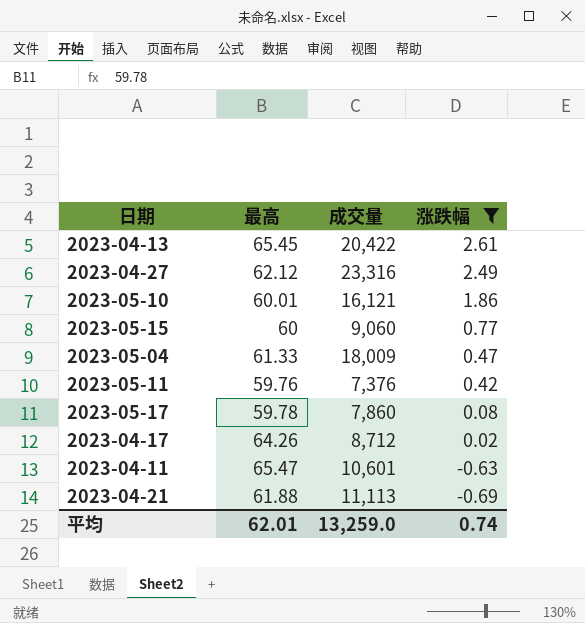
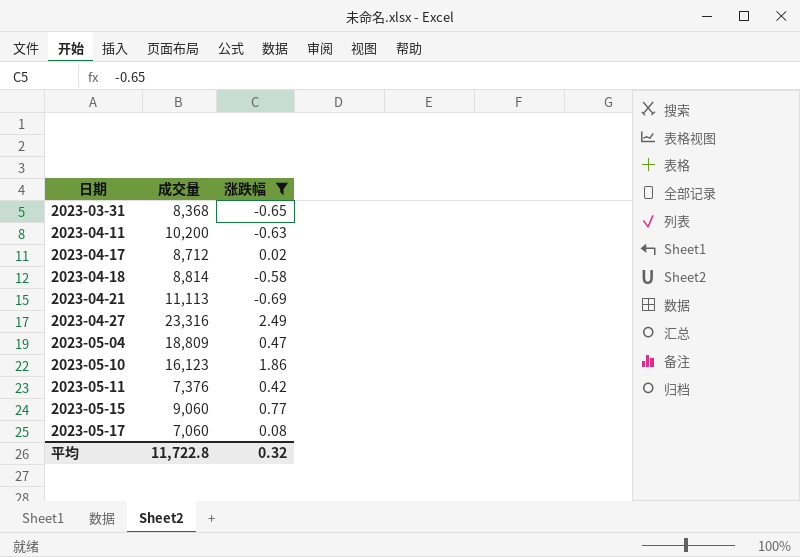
row order: 涨跌幅 descending -> 日期 ascending
column 最高 | position: 2 -> none
row 2023-04-13: 65.45 | 20,422 | 2.61 -> none
row 2023-03-31: none -> 8,368 | -0.65
2023-04-11 | 成交量: 10,601 -> 10,200
row 2023-04-18: none -> 8,814 | -0.58
2023-05-04 | 成交量: 18,009 -> 18,809
2023-05-10 | 成交量: 16,121 -> 16,123
2023-05-17 | 成交量: 7,860 -> 7,060
平均 | 成交量: 13,259.0 -> 11,722.8
平均 | 涨跌幅: 0.74 -> 0.32

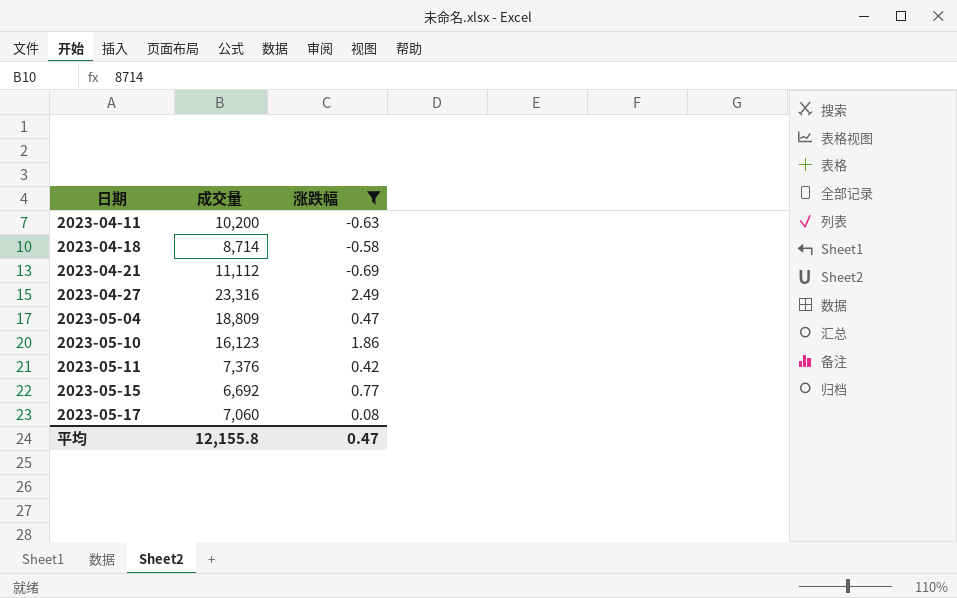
row 2023-03-31: 8,368 | -0.65 -> none
row 2023-04-17: 8,712 | 0.02 -> none
2023-04-18 | 成交量: 8,814 -> 8,714
2023-04-21 | 成交量: 11,113 -> 11,112
2023-05-15 | 成交量: 9,060 -> 6,692
平均 | 成交量: 11,722.8 -> 12,155.8
平均 | 涨跌幅: 0.32 -> 0.47

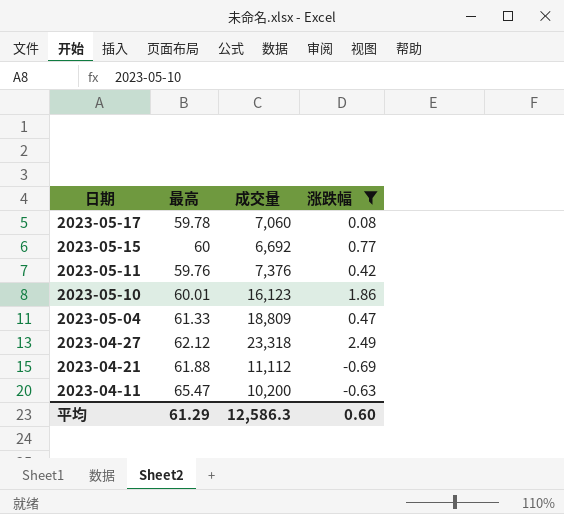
row order: 日期 ascending -> 日期 descending
column 最高 | position: none -> 2
row 2023-04-18: 8,714 | -0.58 -> none
2023-04-27 | 成交量: 23,316 -> 23,318
平均 | 成交量: 12,155.8 -> 12,586.3
平均 | 涨跌幅: 0.47 -> 0.60

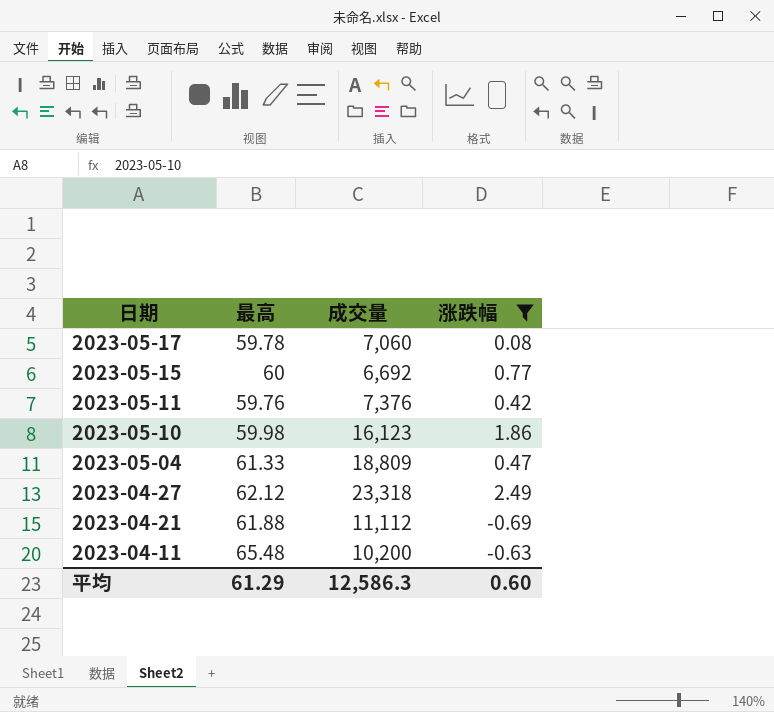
2023-05-10 | 最高: 60.01 -> 59.98
2023-04-11 | 最高: 65.47 -> 65.48

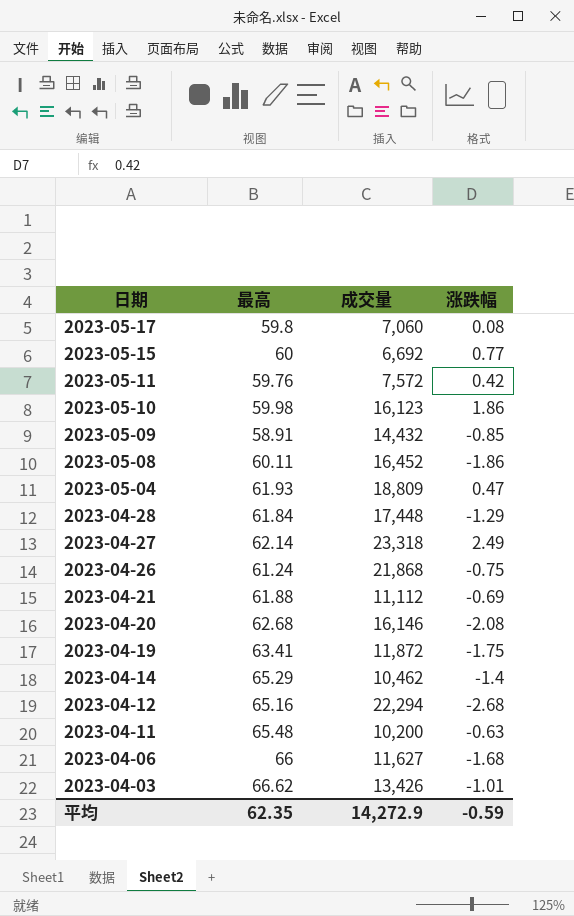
filter: 涨跌幅 >= -0.69 -> none
2023-05-17 | 最高: 59.78 -> 59.8
2023-05-11 | 成交量: 7,376 -> 7,572
2023-05-04 | 最高: 61.33 -> 61.93
2023-04-27 | 最高: 62.12 -> 62.14
平均 | 最高: 61.29 -> 62.35
平均 | 成交量: 12,586.3 -> 14,272.9
平均 | 涨跌幅: 0.60 -> -0.59

